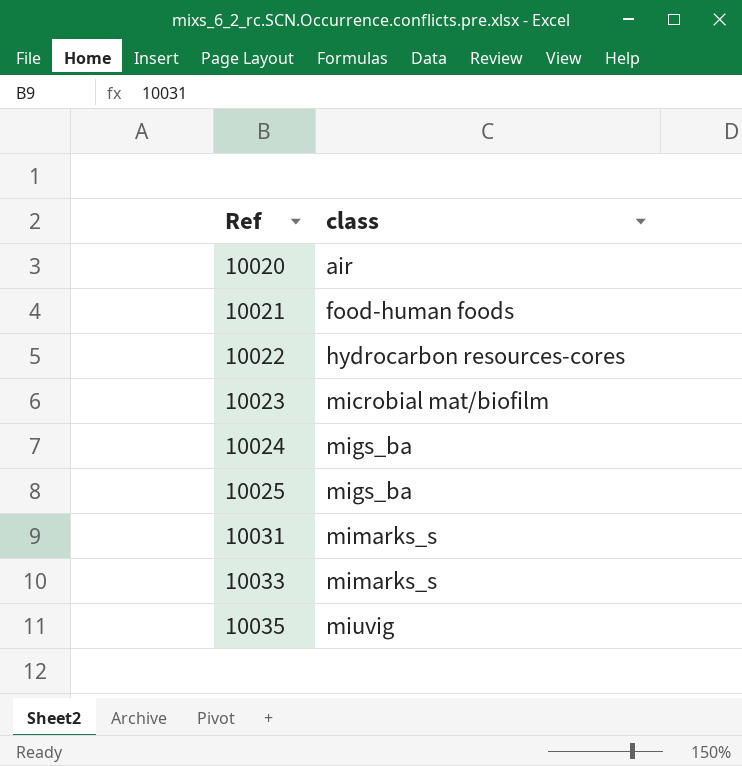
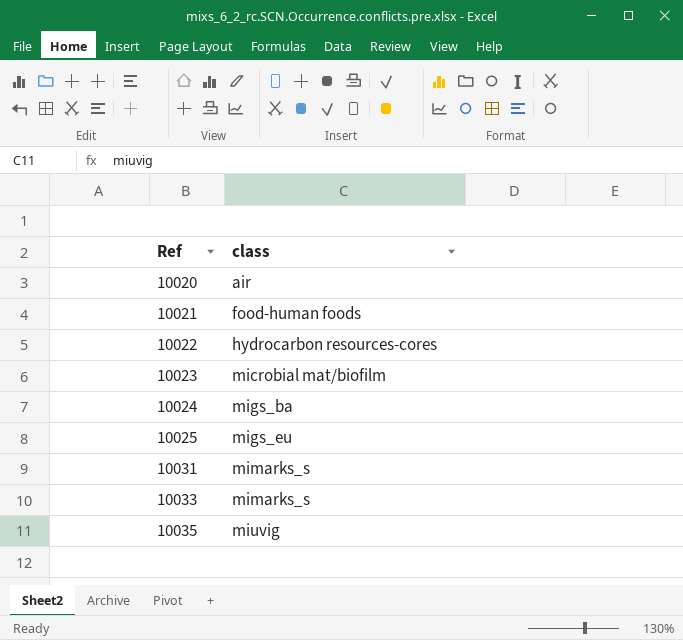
10025 | class: migs_ba -> migs_eu

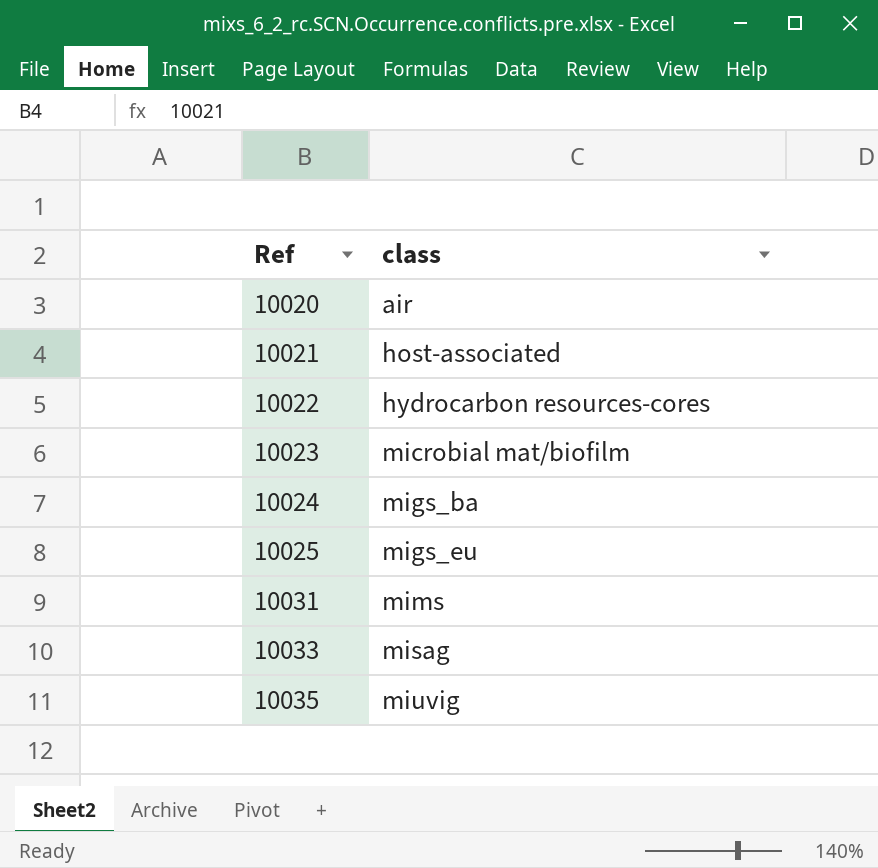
10021 | class: food-human foods -> host-associated
10031 | class: mimarks_s -> mims
10033 | class: mimarks_s -> misag

